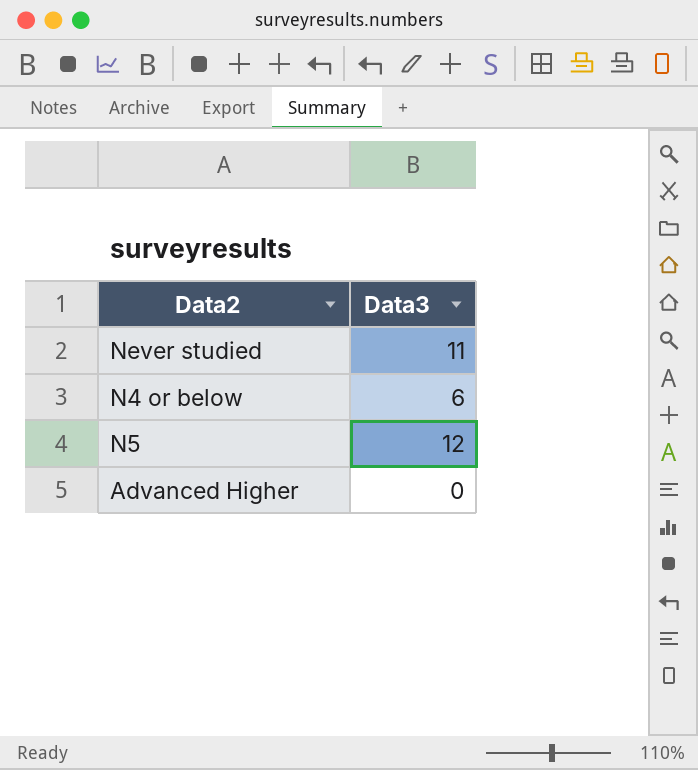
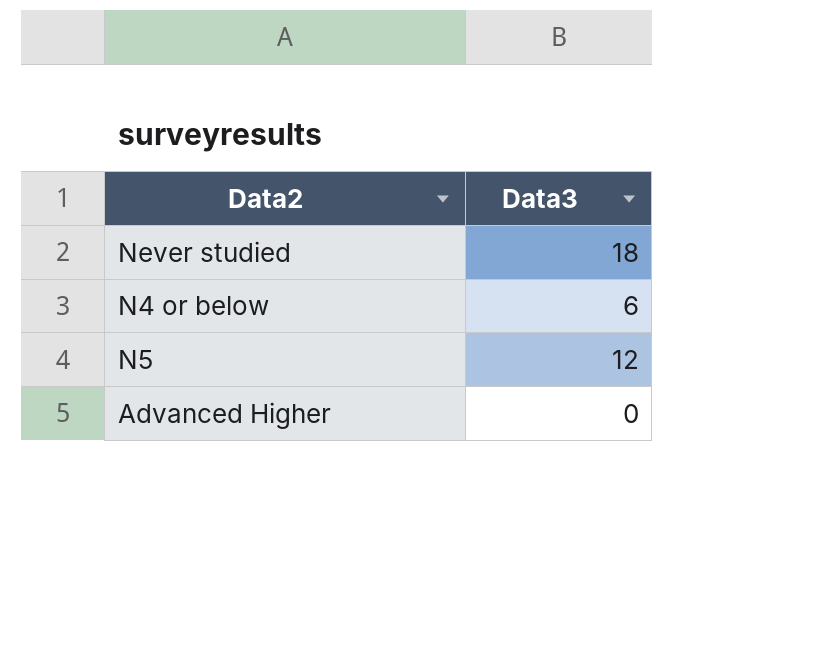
Never studied | Data3: 11 -> 18

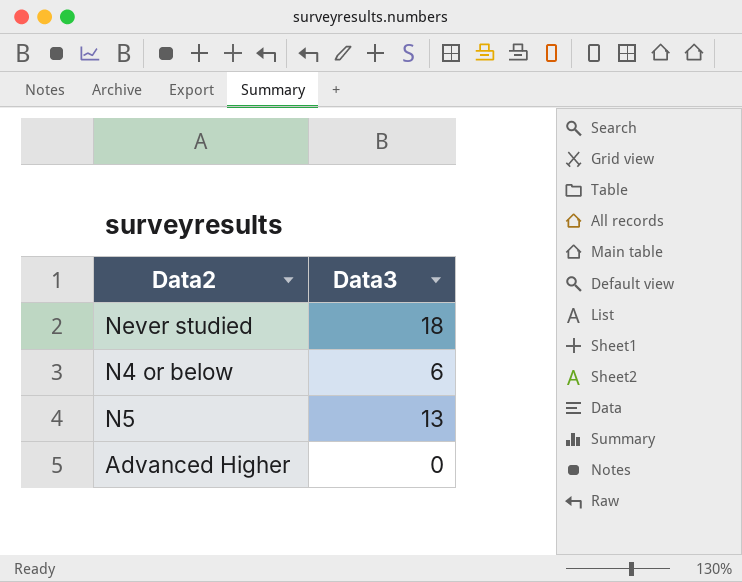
N5 | Data3: 12 -> 13

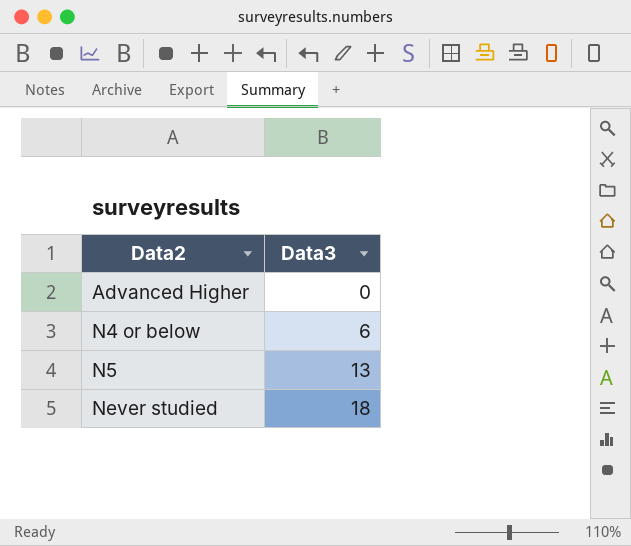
row order: none -> Data2 ascending

